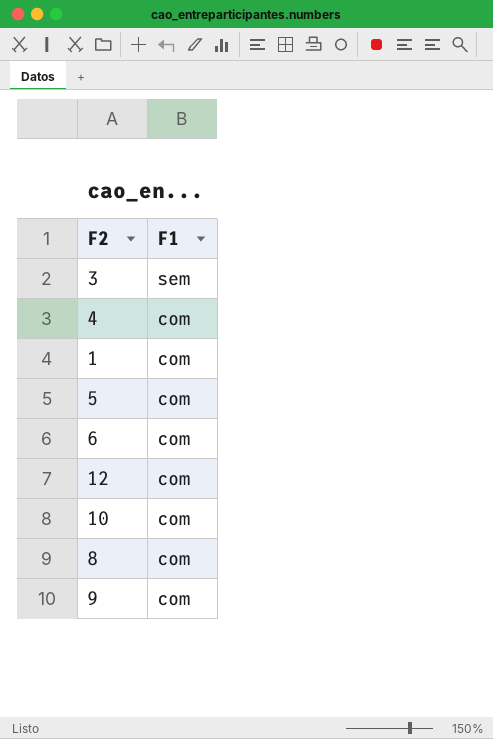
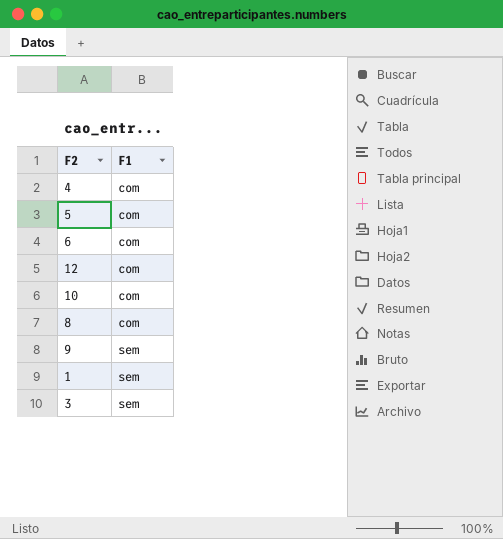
row order: F1 descending -> F1 ascending
9 | F1: com -> sem
1 | F1: com -> sem

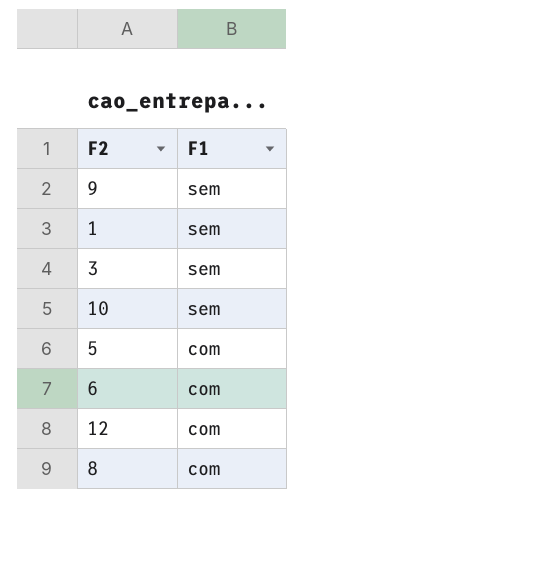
row order: F1 ascending -> F1 descending
row 4: com -> none
10 | F1: com -> sem

